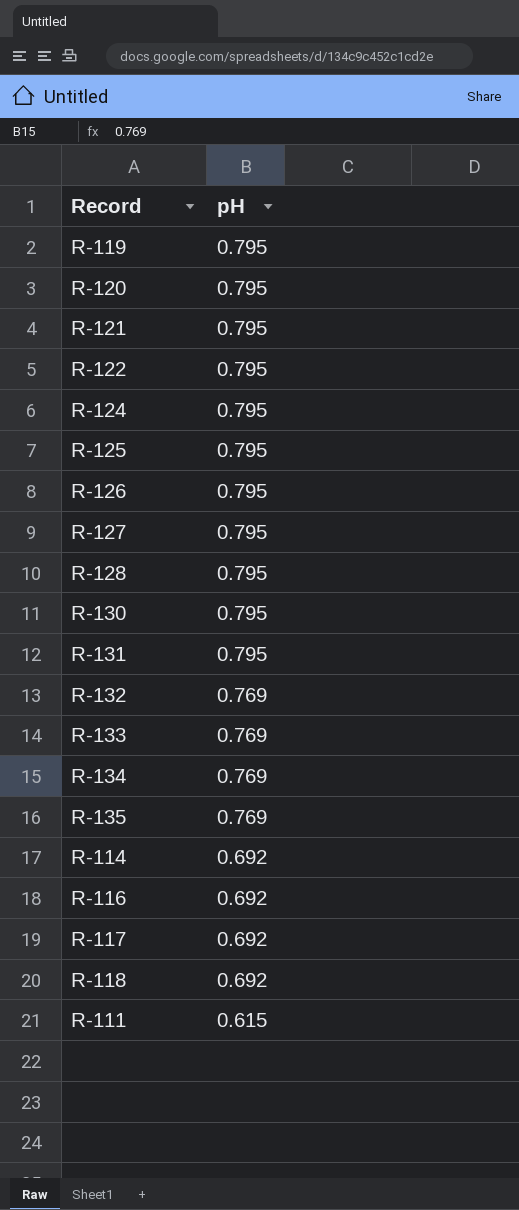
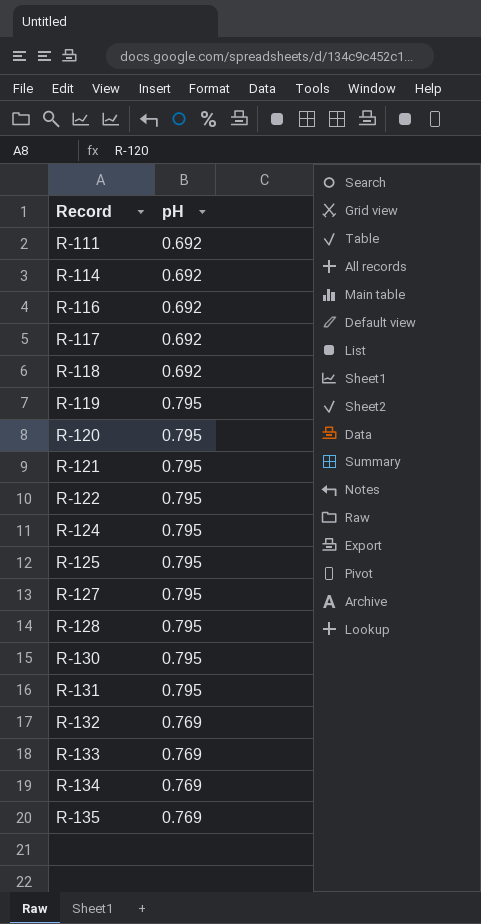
row order: pH descending -> Record ascending
row R-126: 0.795 -> none
R-111 | pH: 0.615 -> 0.692

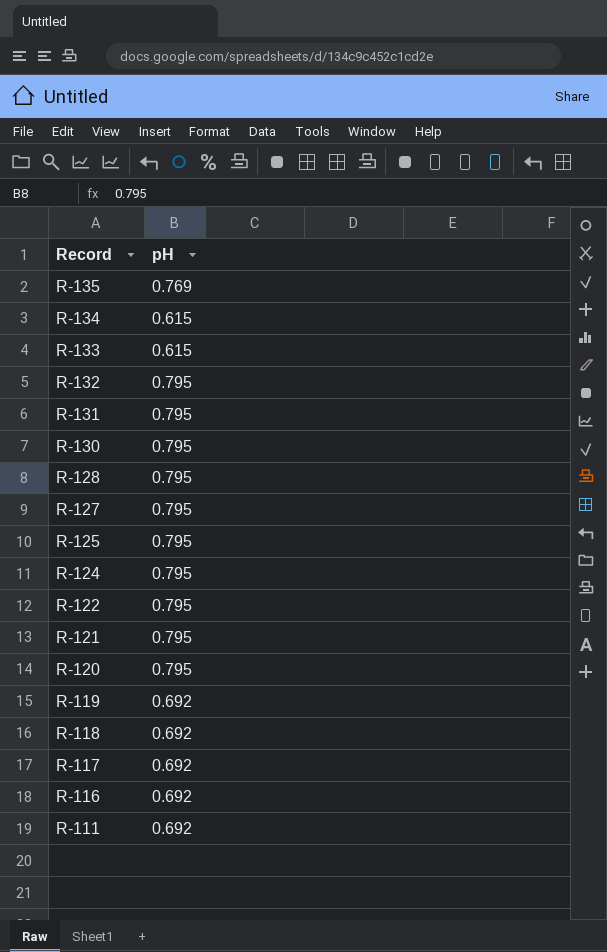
row order: Record ascending -> Record descending
row R-114: 0.692 -> none
R-134 | pH: 0.769 -> 0.615
R-133 | pH: 0.769 -> 0.615
R-132 | pH: 0.769 -> 0.795
R-119 | pH: 0.795 -> 0.692

